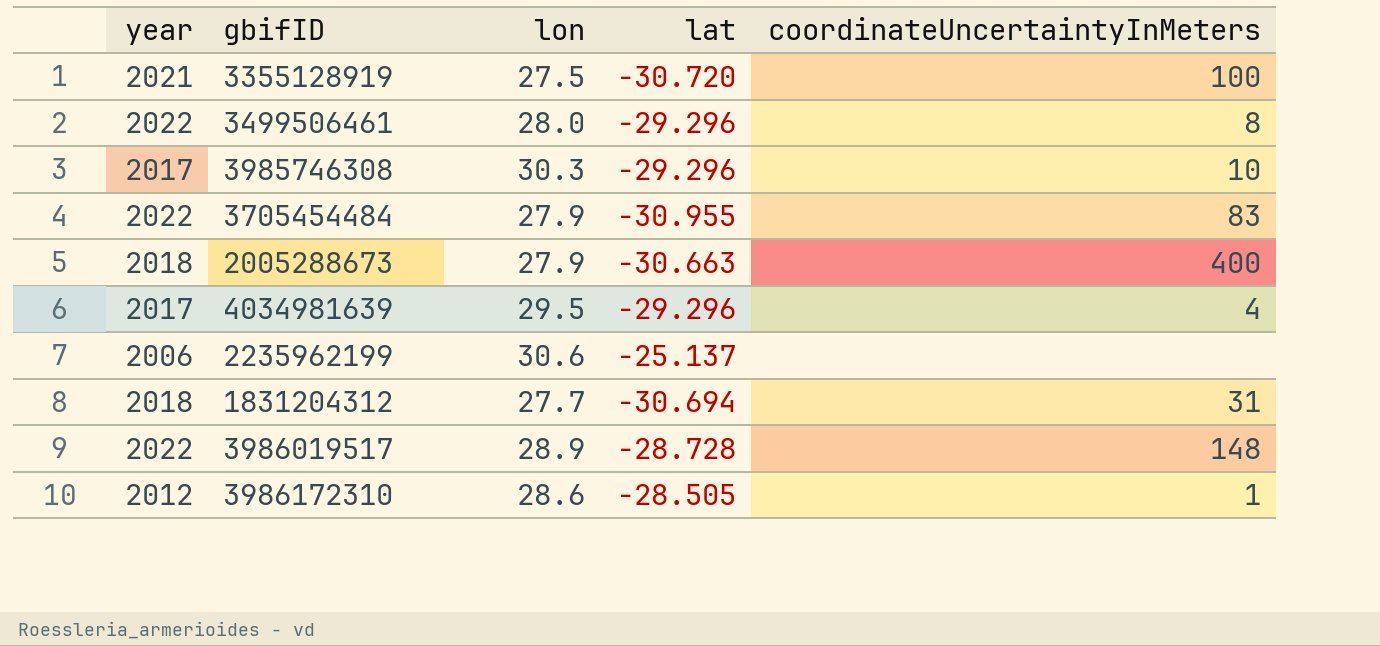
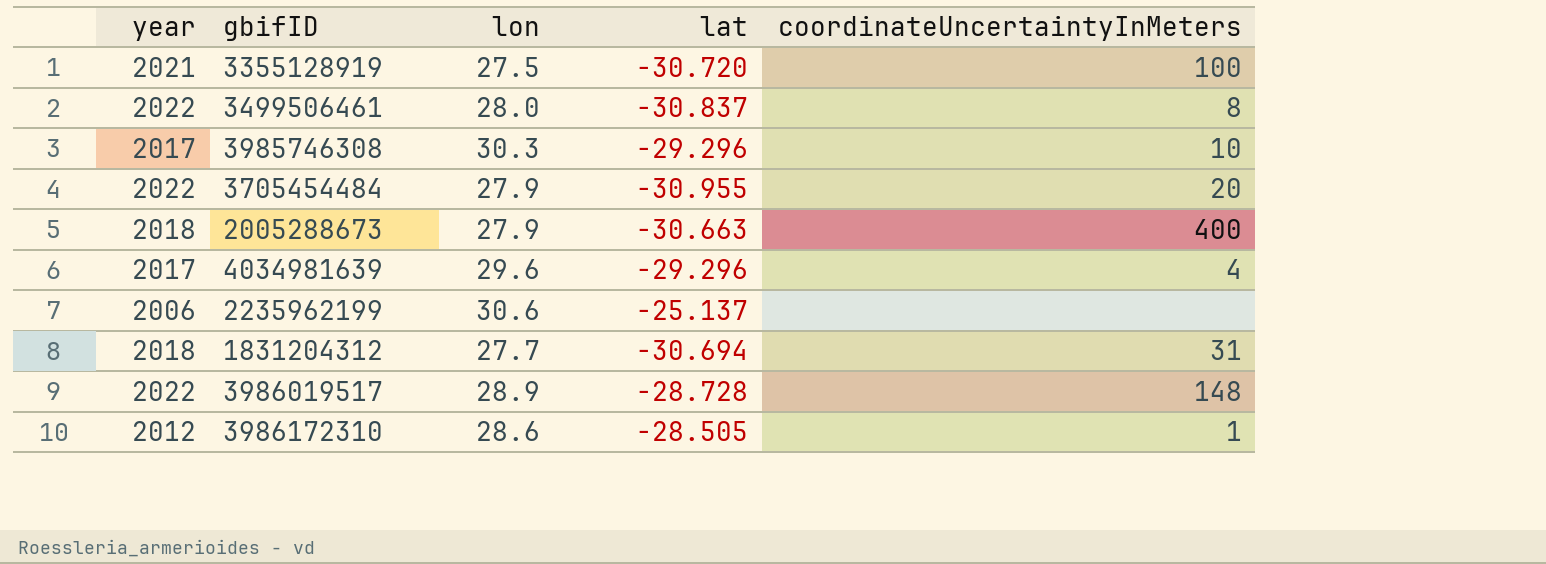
3499506461 | lat: -29.296 -> -30.837
3705454484 | coordinateUncertaintyInMeters: 83 -> 20
4034981639 | lon: 29.5 -> 29.6

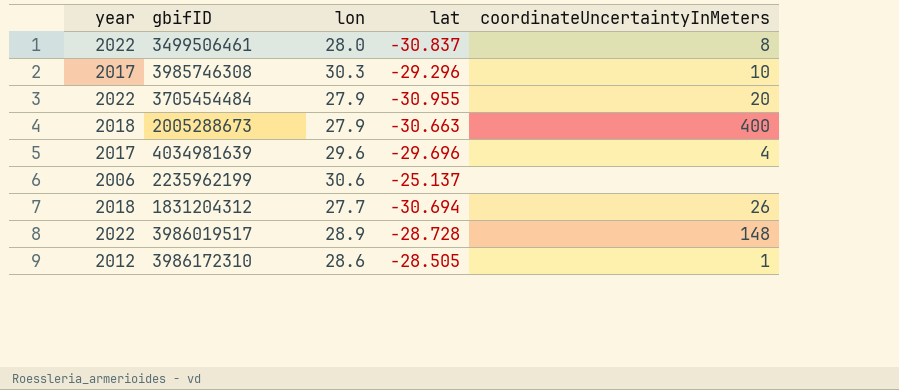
row 3355128919: 2021 | 27.5 | -30.720 | 100 -> none
4034981639 | lat: -29.296 -> -29.696
1831204312 | coordinateUncertaintyInMeters: 31 -> 26

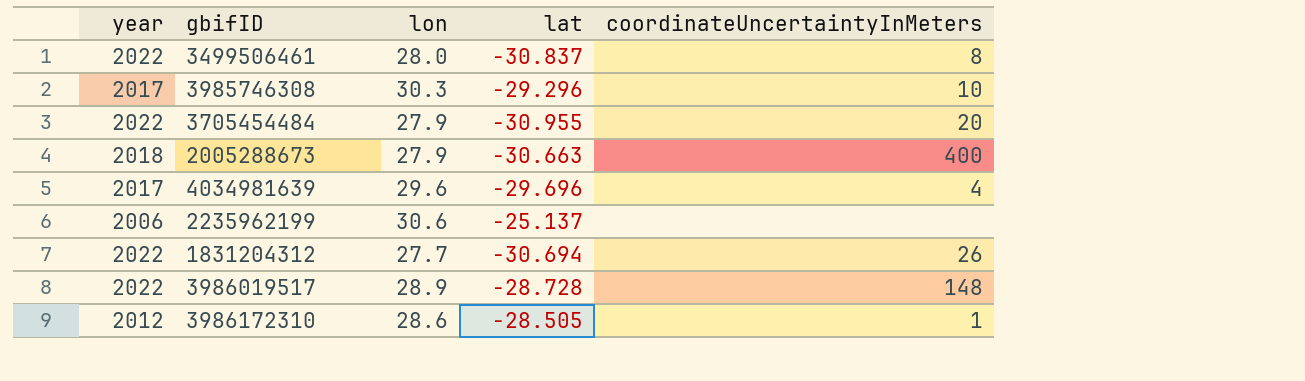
1831204312 | year: 2018 -> 2022

